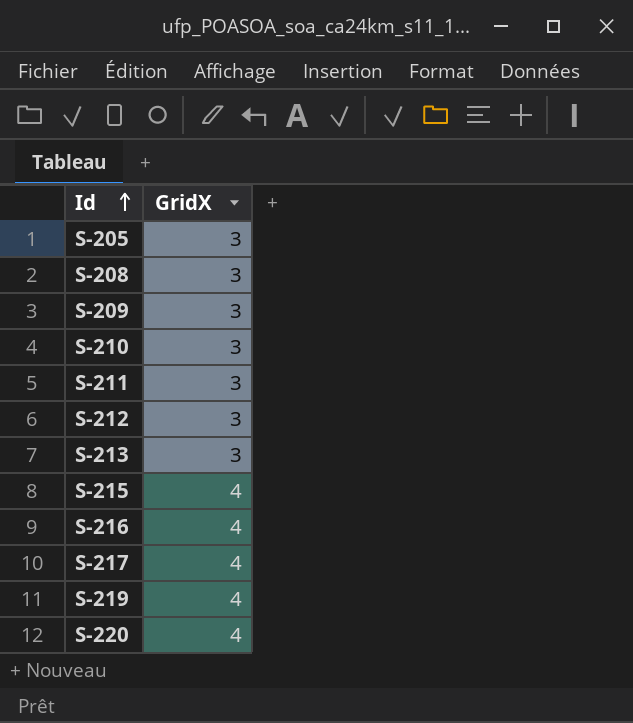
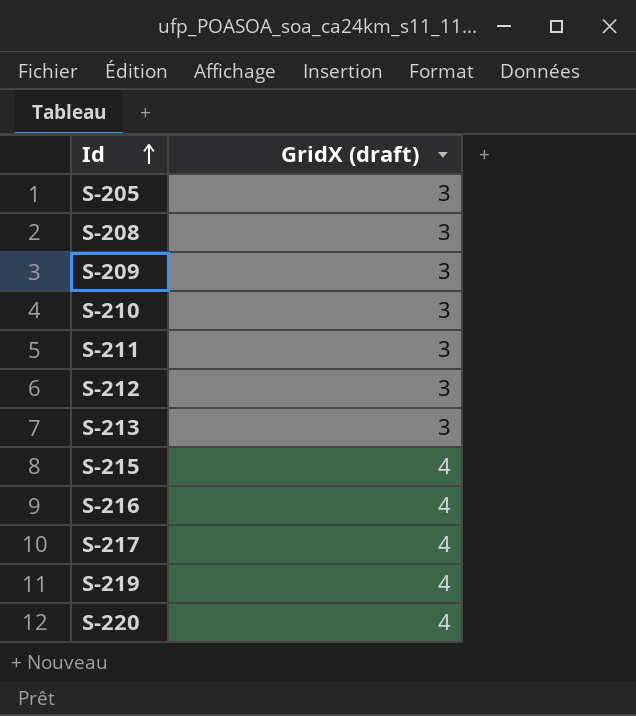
column name: GridX -> GridX (draft)

